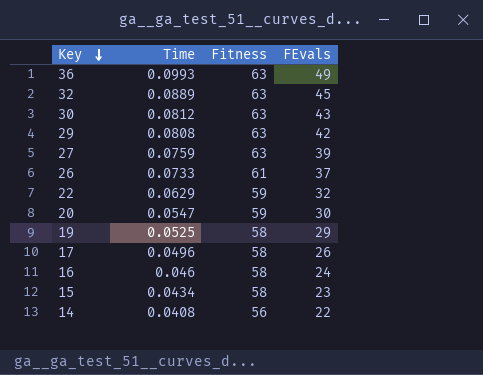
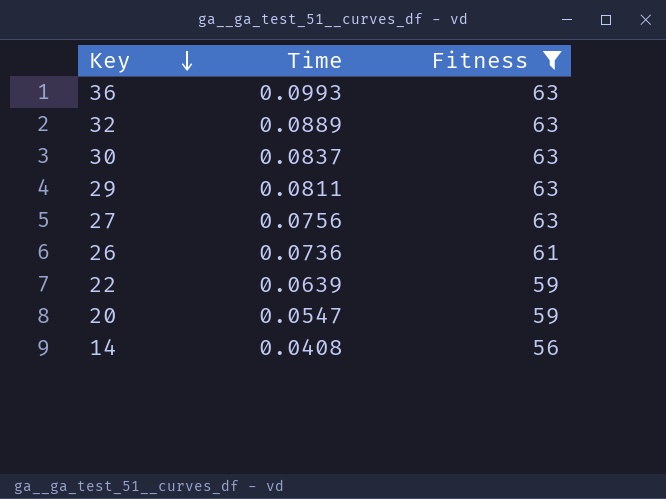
filter: none -> Fitness != 58
column FEvals | position: 4 -> none
30 | Time: 0.0812 -> 0.0837
29 | Time: 0.0808 -> 0.0811
27 | Time: 0.0759 -> 0.0756
26 | Time: 0.0733 -> 0.0736
22 | Time: 0.0629 -> 0.0639

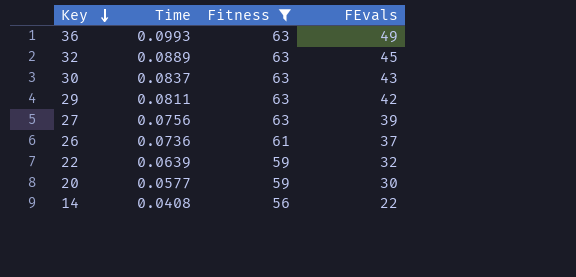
column FEvals | position: none -> 4
20 | Time: 0.0547 -> 0.0577

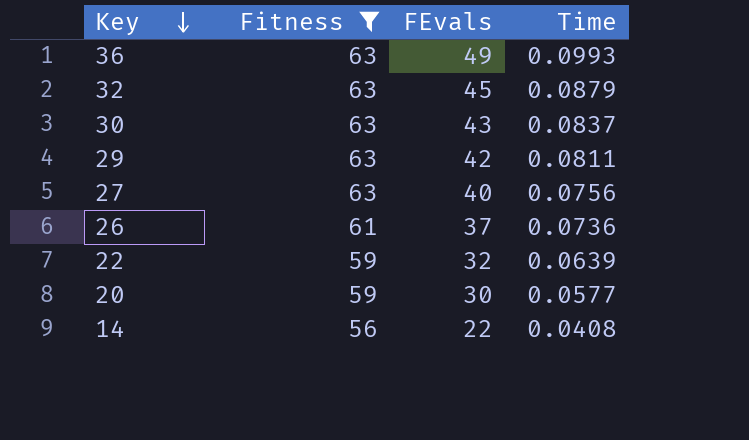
column Time | position: 2 -> 4
32 | Time: 0.0889 -> 0.0879
27 | FEvals: 39 -> 40

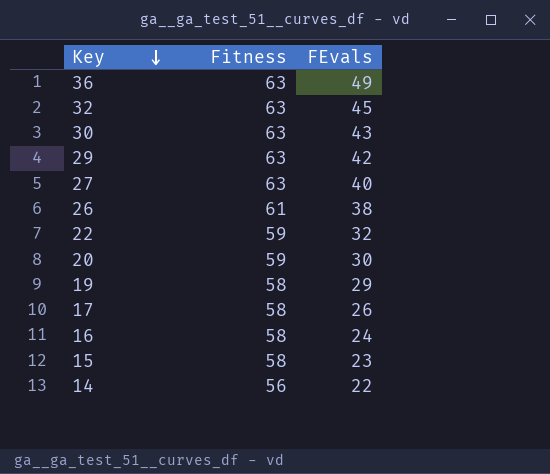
filter: Fitness != 58 -> none
column Time | position: 4 -> none
26 | FEvals: 37 -> 38

